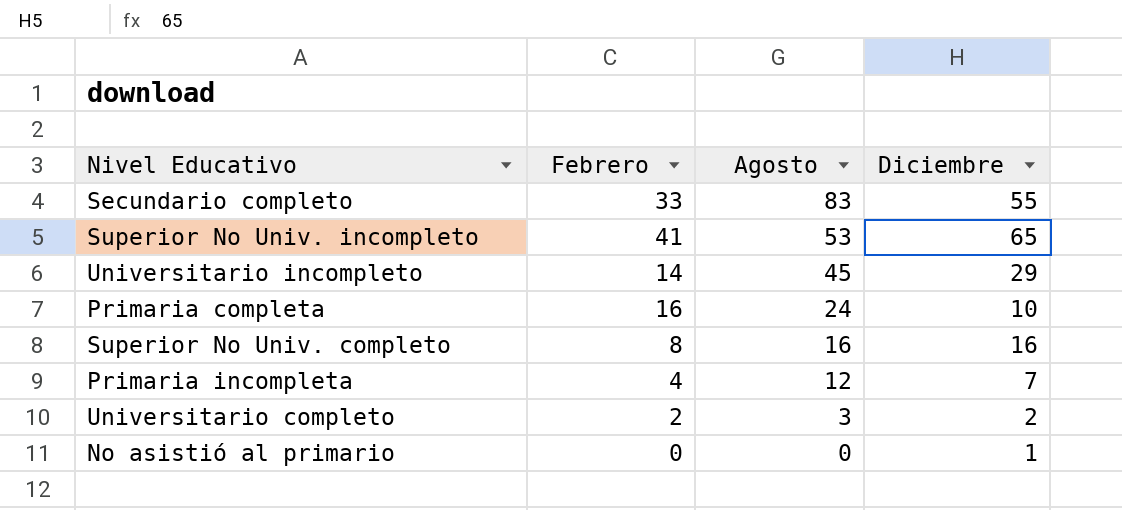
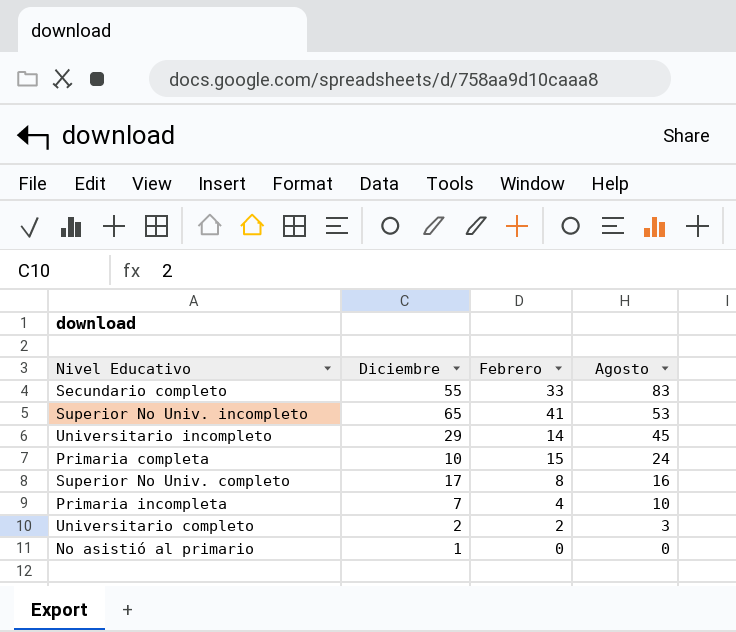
column Diciembre | position: 4 -> 2
Primaria completa | Febrero: 16 -> 15
Superior No Univ. completo | Diciembre: 16 -> 17
Primaria incompleta | Agosto: 12 -> 10

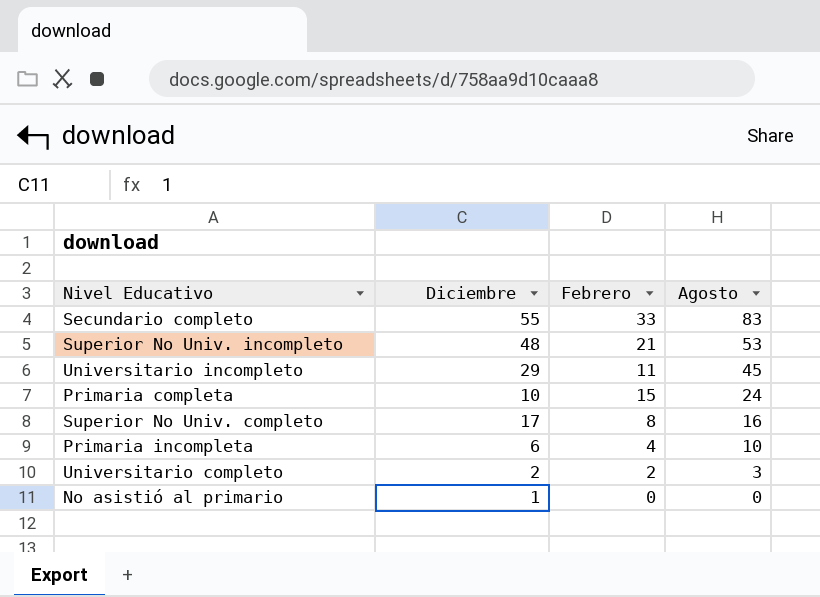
Superior No Univ. incompleto | Diciembre: 65 -> 48
Superior No Univ. incompleto | Febrero: 41 -> 21
Universitario incompleto | Febrero: 14 -> 11
Primaria incompleta | Diciembre: 7 -> 6

